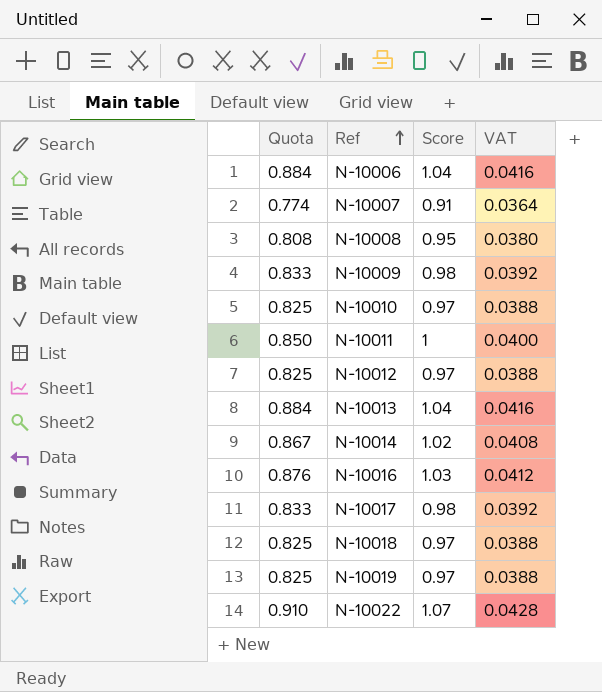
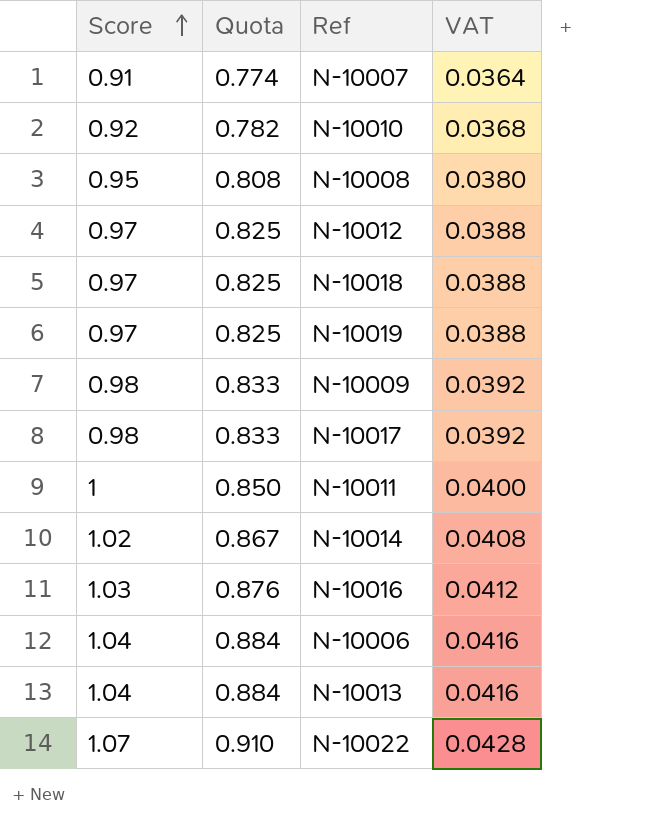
row order: Ref ascending -> Score ascending
column Score | position: 3 -> 1
N-10010 | Score: 0.97 -> 0.92
N-10010 | Quota: 0.825 -> 0.782
N-10010 | VAT: 0.0388 -> 0.0368

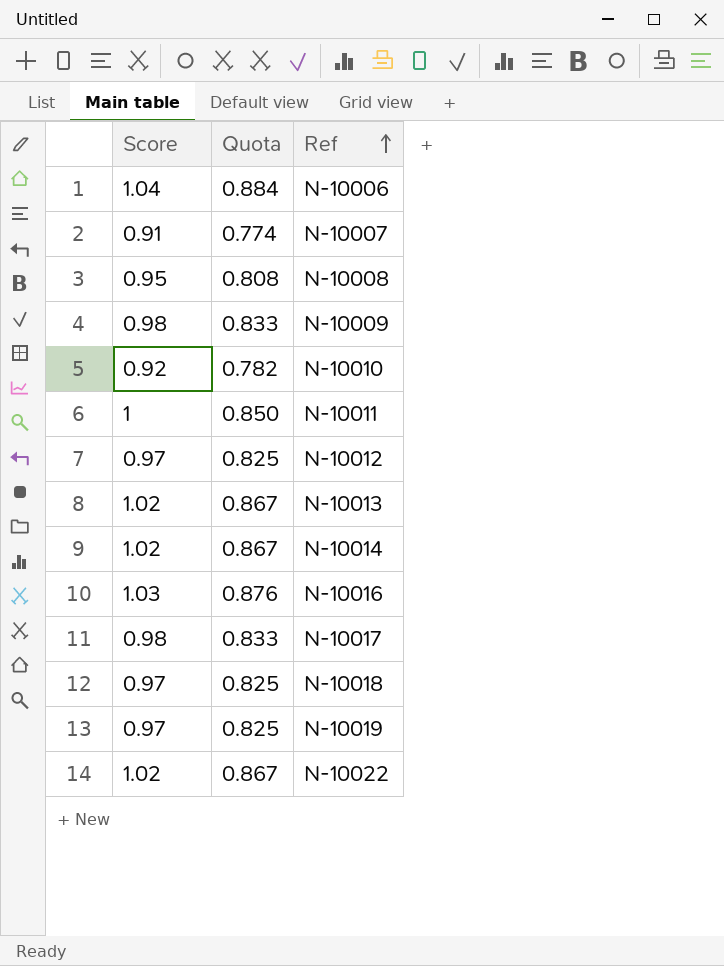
row order: Score ascending -> Ref ascending
column VAT | formula: [Score] * 0.04 -> none
N-10013 | Score: 1.04 -> 1.02
N-10013 | Quota: 0.884 -> 0.867
N-10022 | Score: 1.07 -> 1.02
N-10022 | Quota: 0.910 -> 0.867

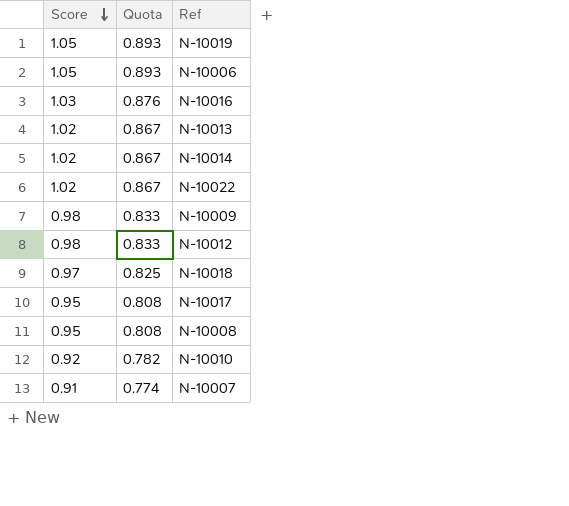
row order: Ref ascending -> Score descending
row N-10011: 1 | 0.850 -> none
N-10019 | Score: 0.97 -> 1.05
N-10019 | Quota: 0.825 -> 0.893
N-10006 | Score: 1.04 -> 1.05
N-10006 | Quota: 0.884 -> 0.893
N-10012 | Score: 0.97 -> 0.98
N-10012 | Quota: 0.825 -> 0.833
N-10017 | Score: 0.98 -> 0.95
N-10017 | Quota: 0.833 -> 0.808

